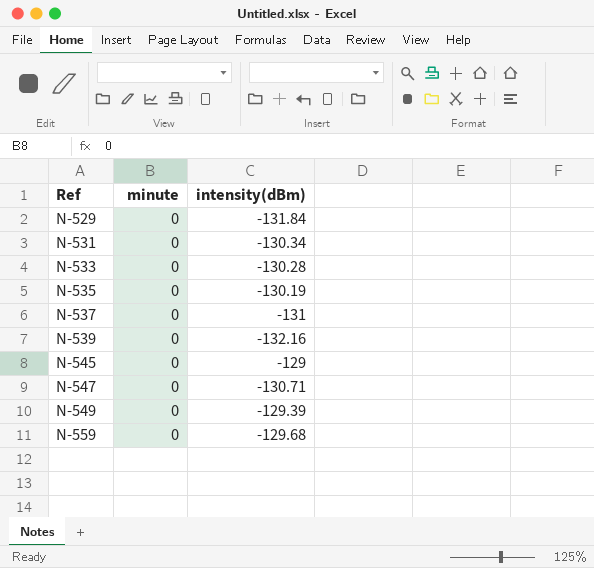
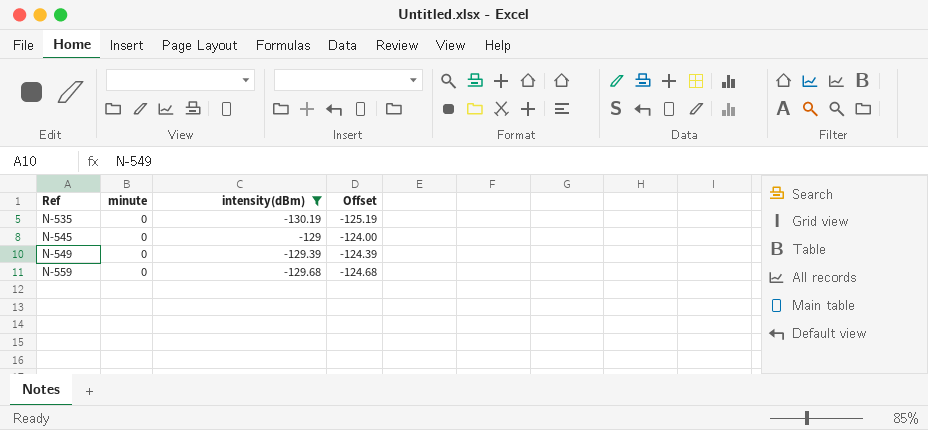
filter: none -> intensity(dBm) >= -130.19
column Offset | formula: none -> [intensity(dBm)] + 5

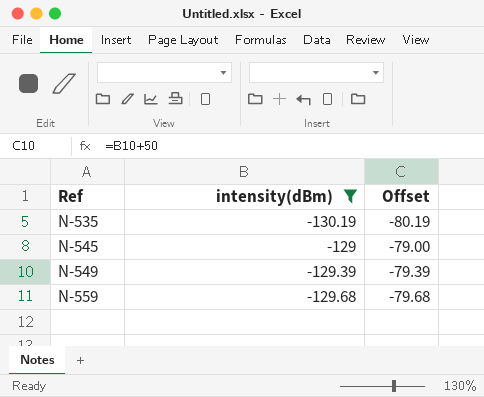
column minute | position: 2 -> none
column Offset | formula: [intensity(dBm)] + 5 -> [intensity(dBm)] + 50

